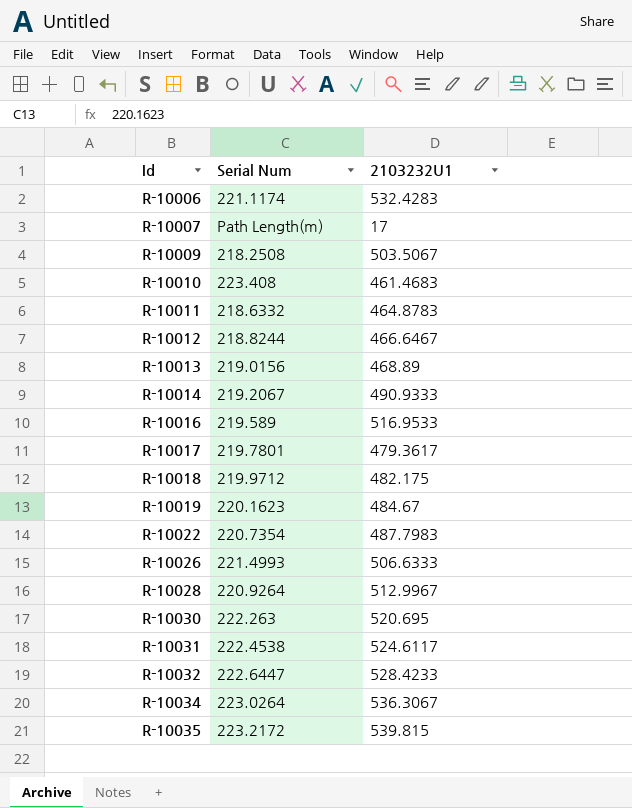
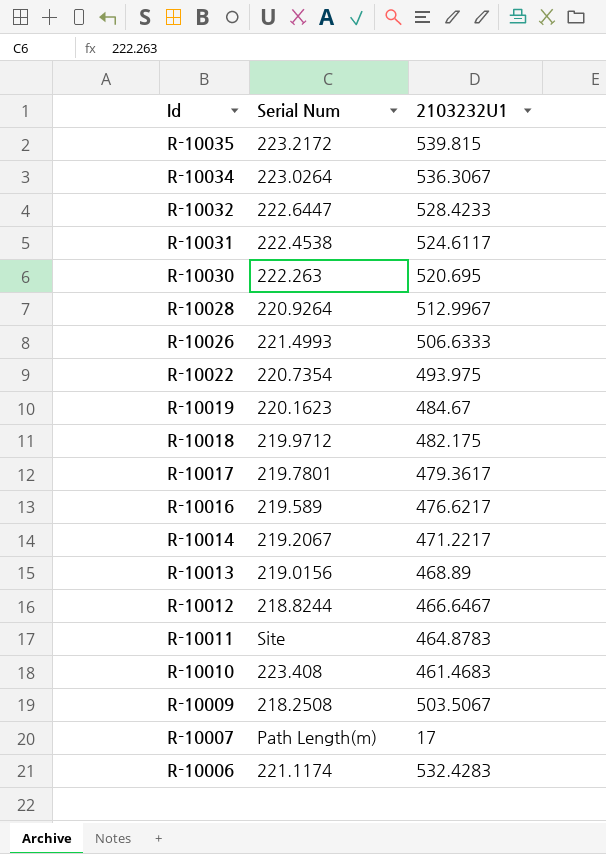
row order: Id ascending -> Id descending
R-10022 | 2103232U1: 487.7983 -> 493.975
R-10016 | 2103232U1: 516.9533 -> 476.6217
R-10014 | 2103232U1: 490.9333 -> 471.2217
R-10011 | Serial Num: 218.6332 -> Site

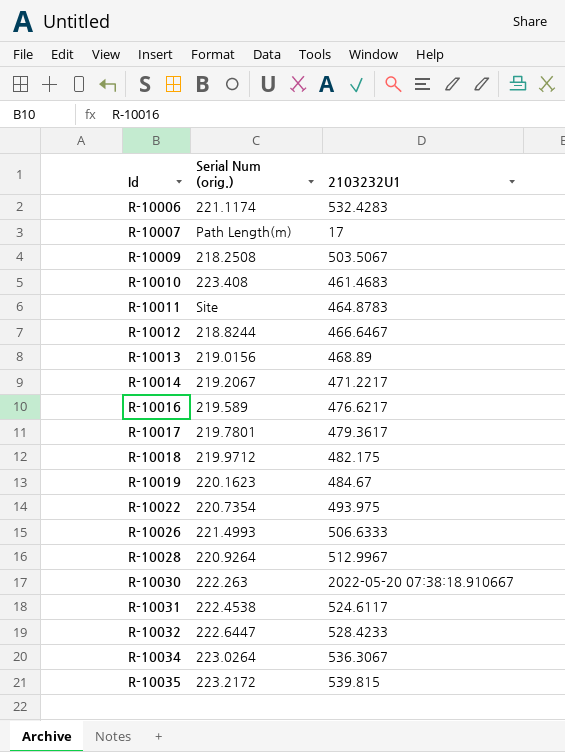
row order: Id descending -> Id ascending
column name: Serial Num -> Serial Num (orig.)
R-10030 | 2103232U1: 520.695 -> 2022-05-20 07:38:18.910667

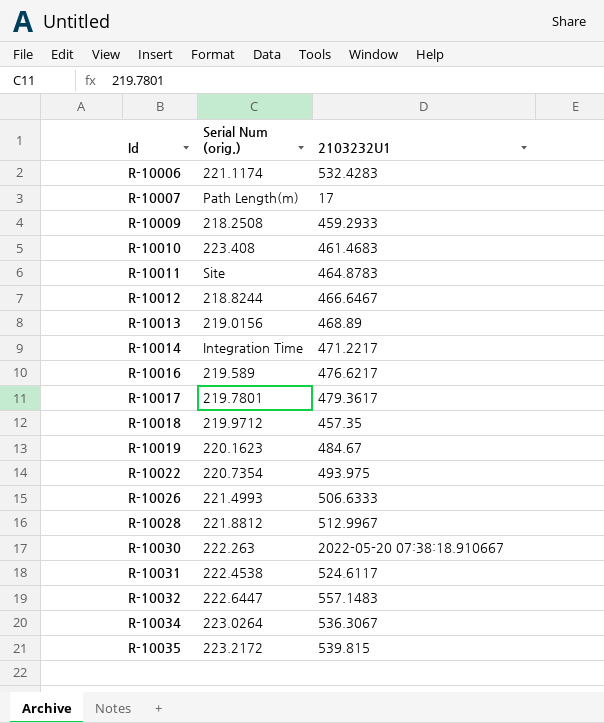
R-10009 | 2103232U1: 503.5067 -> 459.2933
R-10014 | Serial Num (orig.): 219.2067 -> Integration Time
R-10018 | 2103232U1: 482.175 -> 457.35
R-10028 | Serial Num (orig.): 220.9264 -> 221.8812
R-10032 | 2103232U1: 528.4233 -> 557.1483

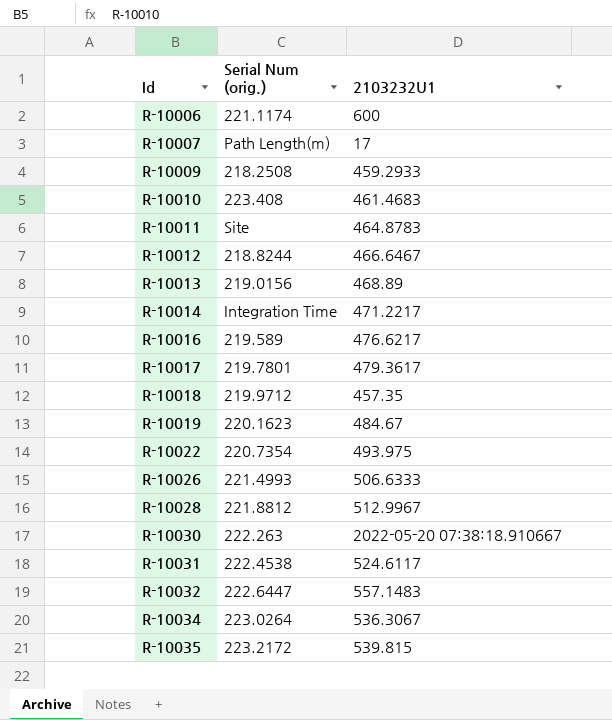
R-10006 | 2103232U1: 532.4283 -> 600

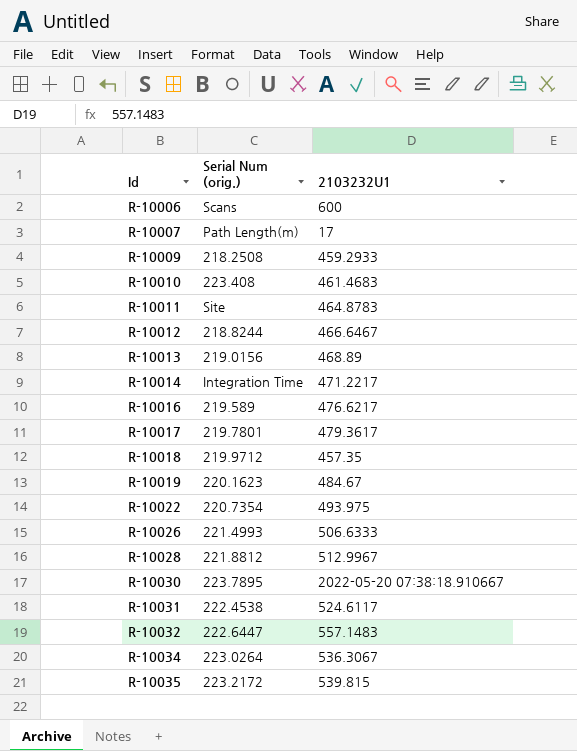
R-10006 | Serial Num (orig.): 221.1174 -> Scans
R-10030 | Serial Num (orig.): 222.263 -> 223.7895

